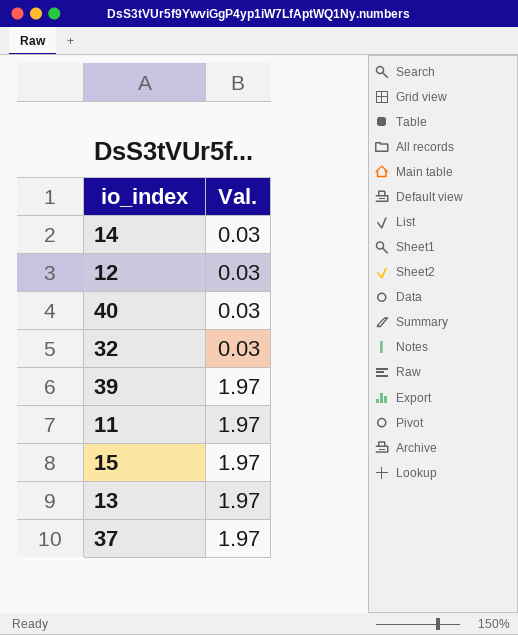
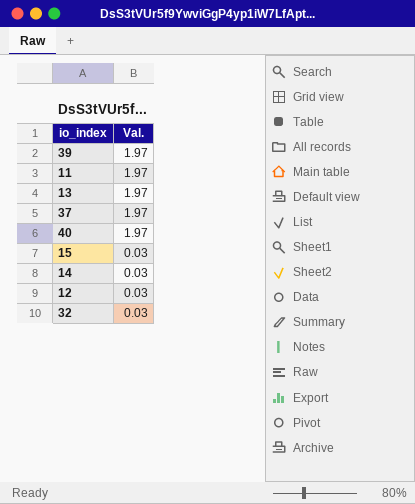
row order: Val. ascending -> Val. descending
40 | Val.: 0.03 -> 1.97
15 | Val.: 1.97 -> 0.03

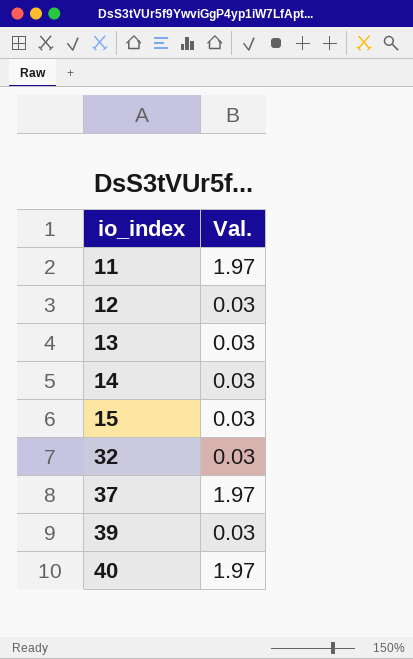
row order: Val. descending -> io_index ascending
13 | Val.: 1.97 -> 0.03
39 | Val.: 1.97 -> 0.03

